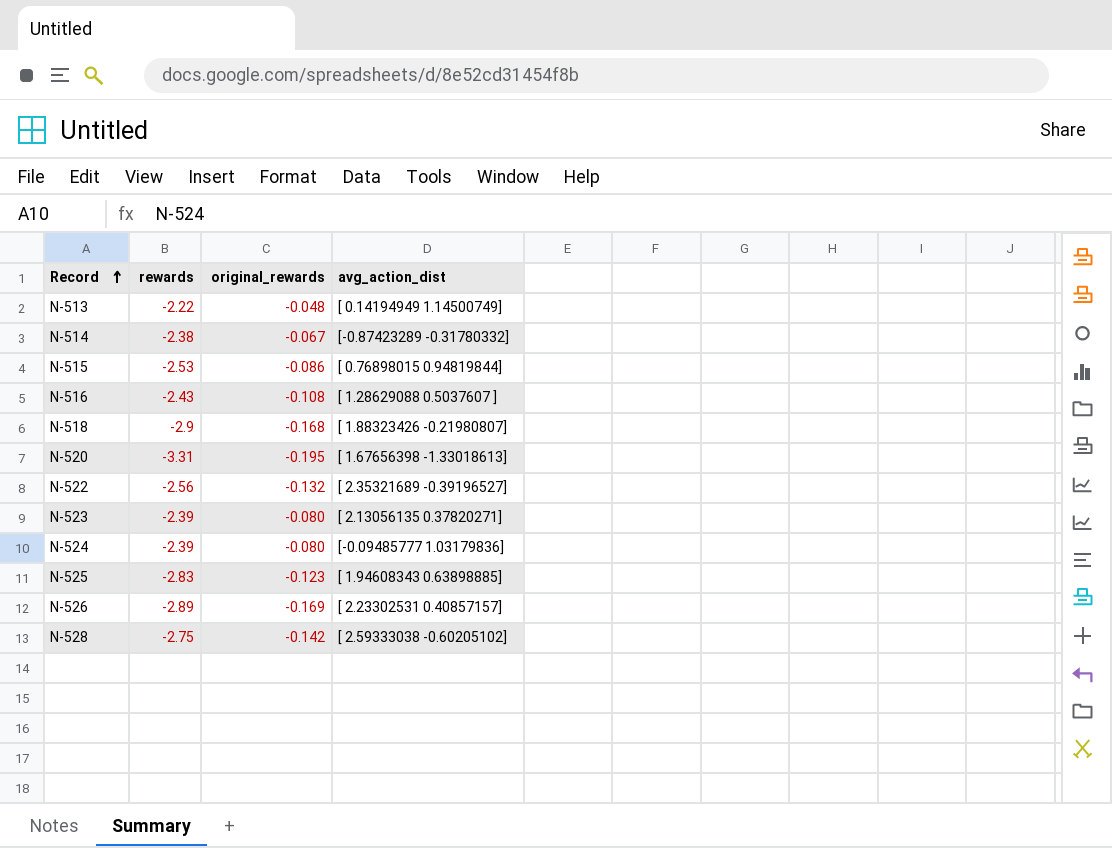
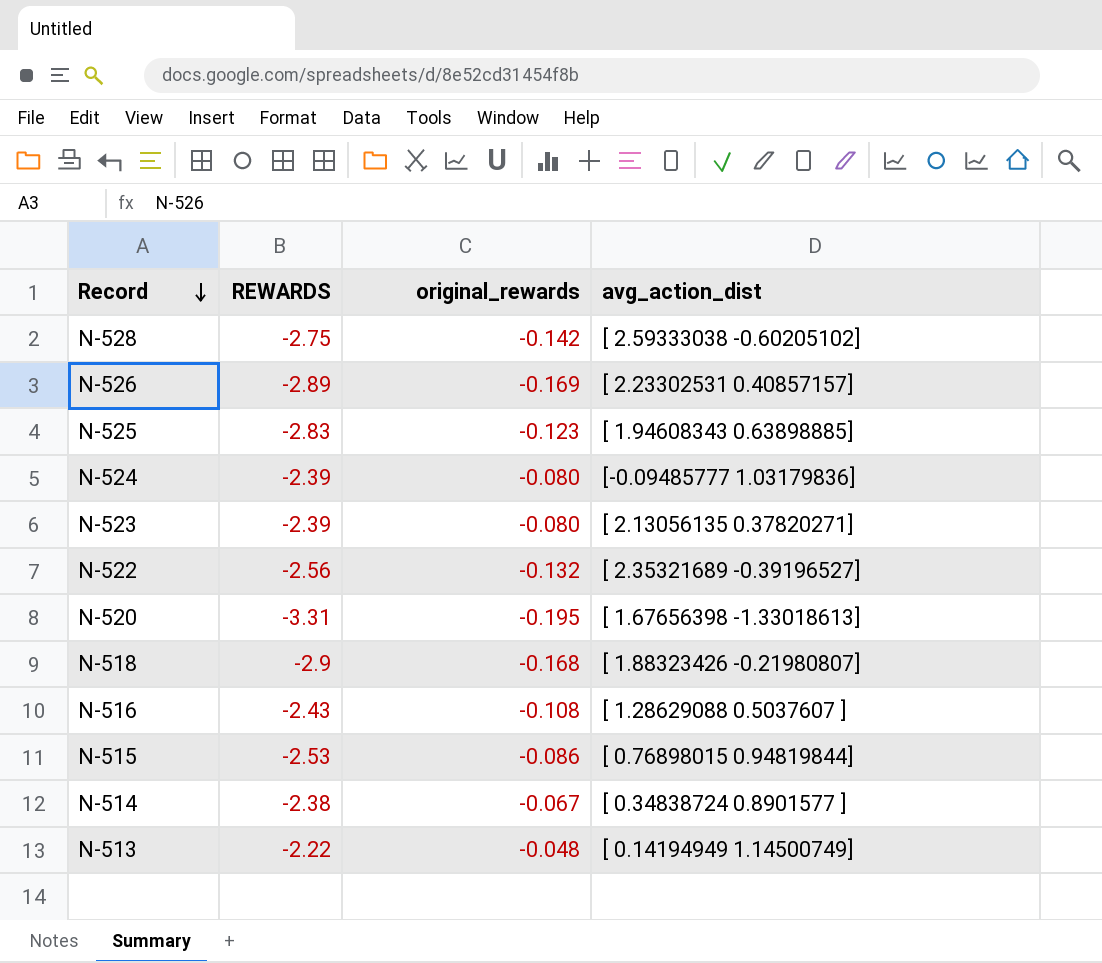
row order: Record ascending -> Record descending
column name: rewards -> REWARDS
N-514 | avg_action_dist: [-0.87423289 -0.31780332] -> [ 0.34838724 0.8901577 ]

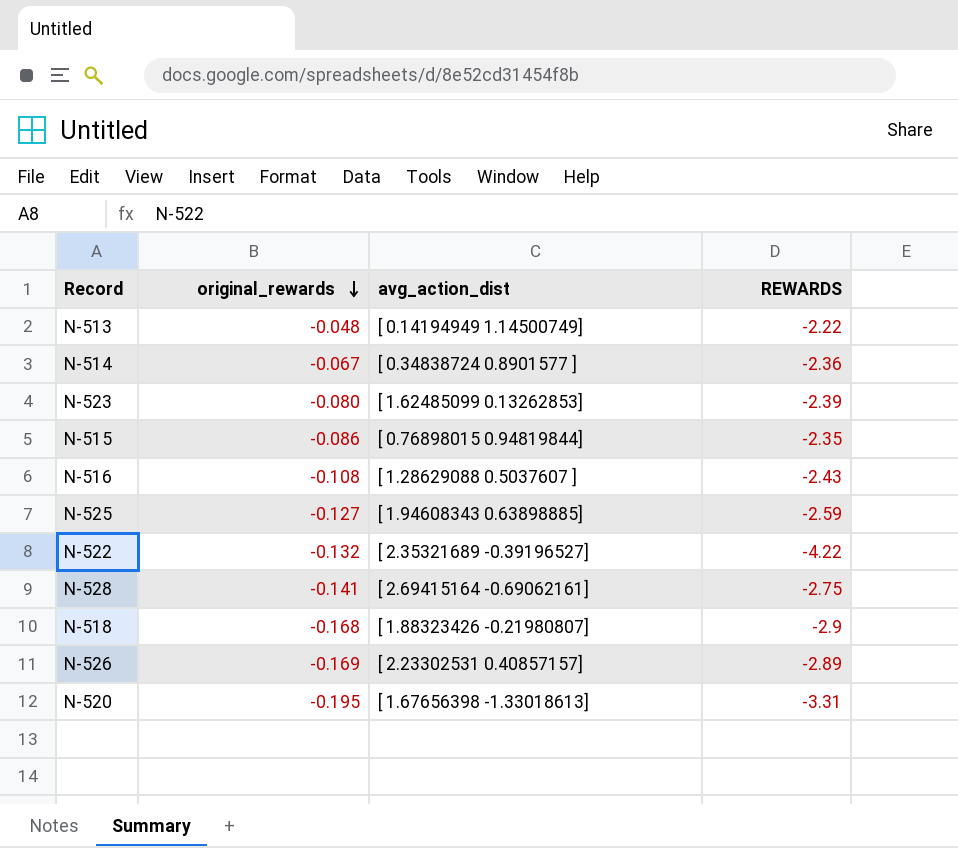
row order: Record descending -> original_rewards descending
column REWARDS | position: 2 -> 4
row N-524: -2.39 | -0.080 | [-0.09485777 1.03179836] -> none
N-514 | REWARDS: -2.38 -> -2.36
N-523 | avg_action_dist: [ 2.13056135 0.37820271] -> [ 1.62485099 0.13262853]
N-515 | REWARDS: -2.53 -> -2.35
N-525 | original_rewards: -0.123 -> -0.127
N-525 | REWARDS: -2.83 -> -2.59
N-522 | REWARDS: -2.56 -> -4.22
N-528 | original_rewards: -0.142 -> -0.141
N-528 | avg_action_dist: [ 2.59333038 -0.60205102] -> [ 2.69415164 -0.69062161]

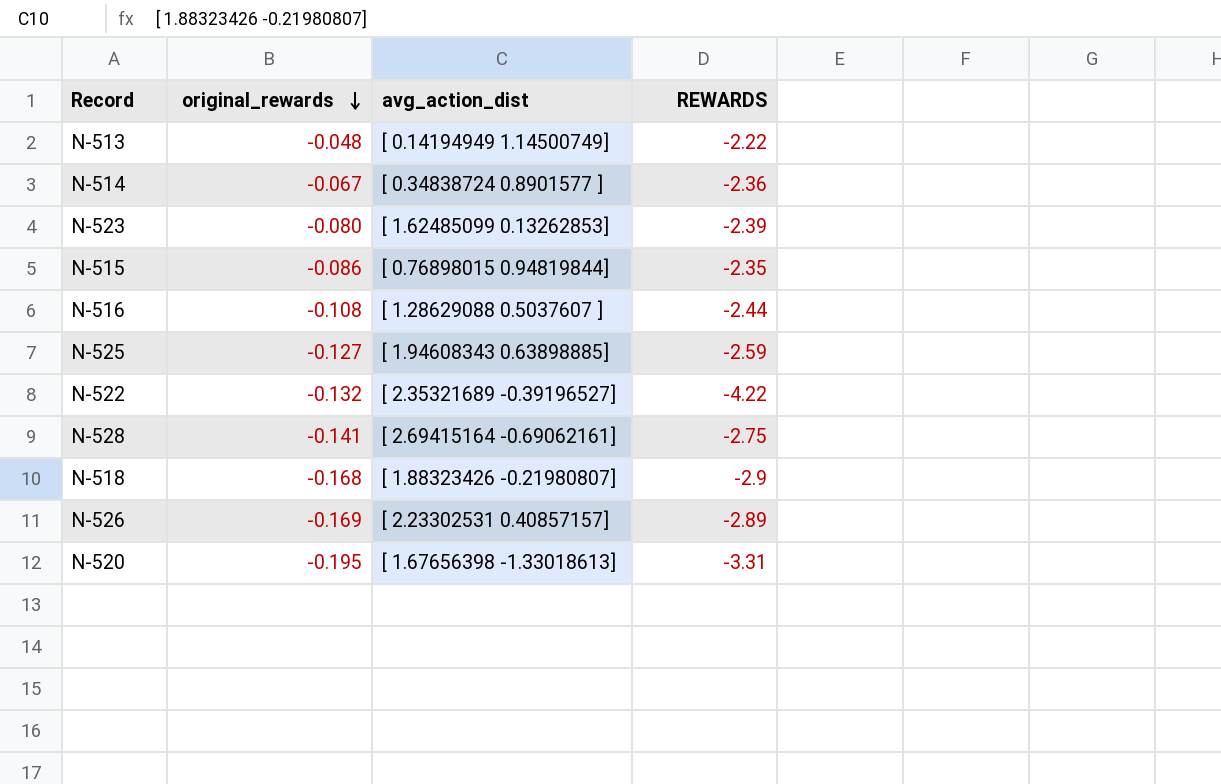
N-516 | REWARDS: -2.43 -> -2.44

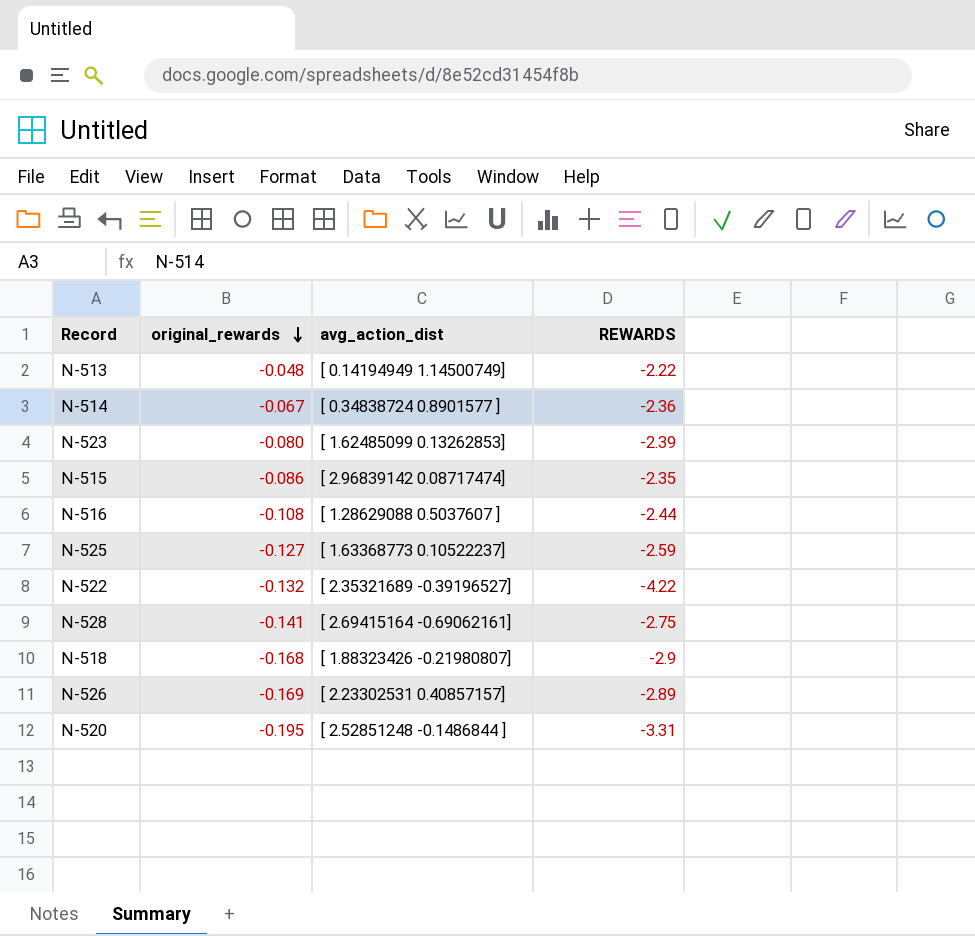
N-515 | avg_action_dist: [ 0.76898015 0.94819844] -> [ 2.96839142 0.08717474]
N-525 | avg_action_dist: [ 1.94608343 0.63898885] -> [ 1.63368773 0.10522237]
N-520 | avg_action_dist: [ 1.67656398 -1.33018613] -> [ 2.52851248 -0.1486844 ]

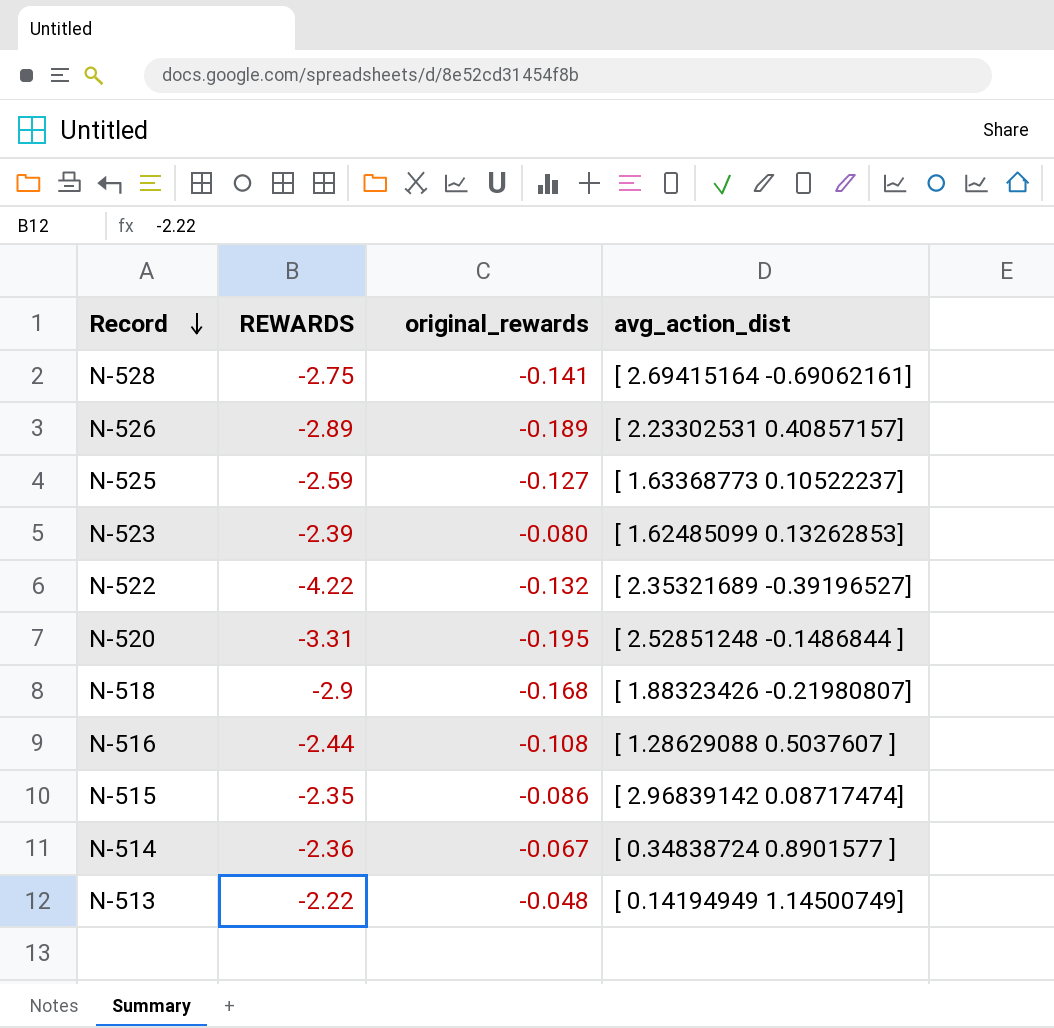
row order: original_rewards descending -> Record descending
column REWARDS | position: 4 -> 2
N-526 | original_rewards: -0.169 -> -0.189

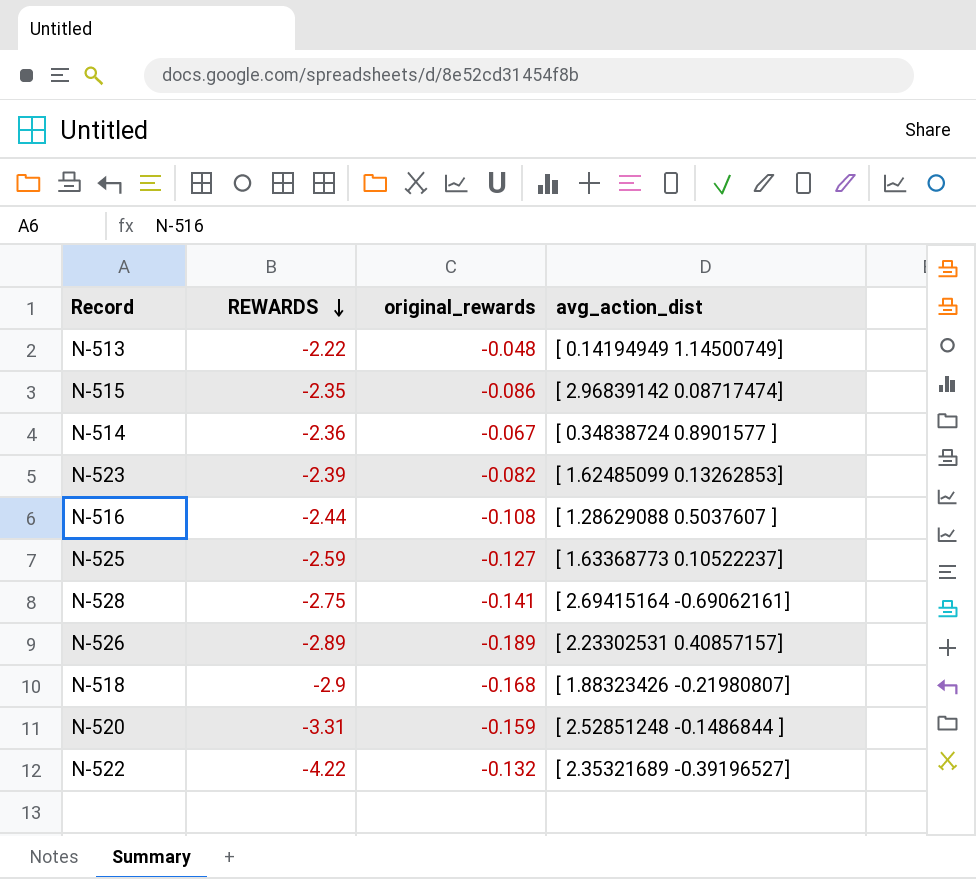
row order: Record descending -> REWARDS descending
N-523 | original_rewards: -0.080 -> -0.082
N-520 | original_rewards: -0.195 -> -0.159

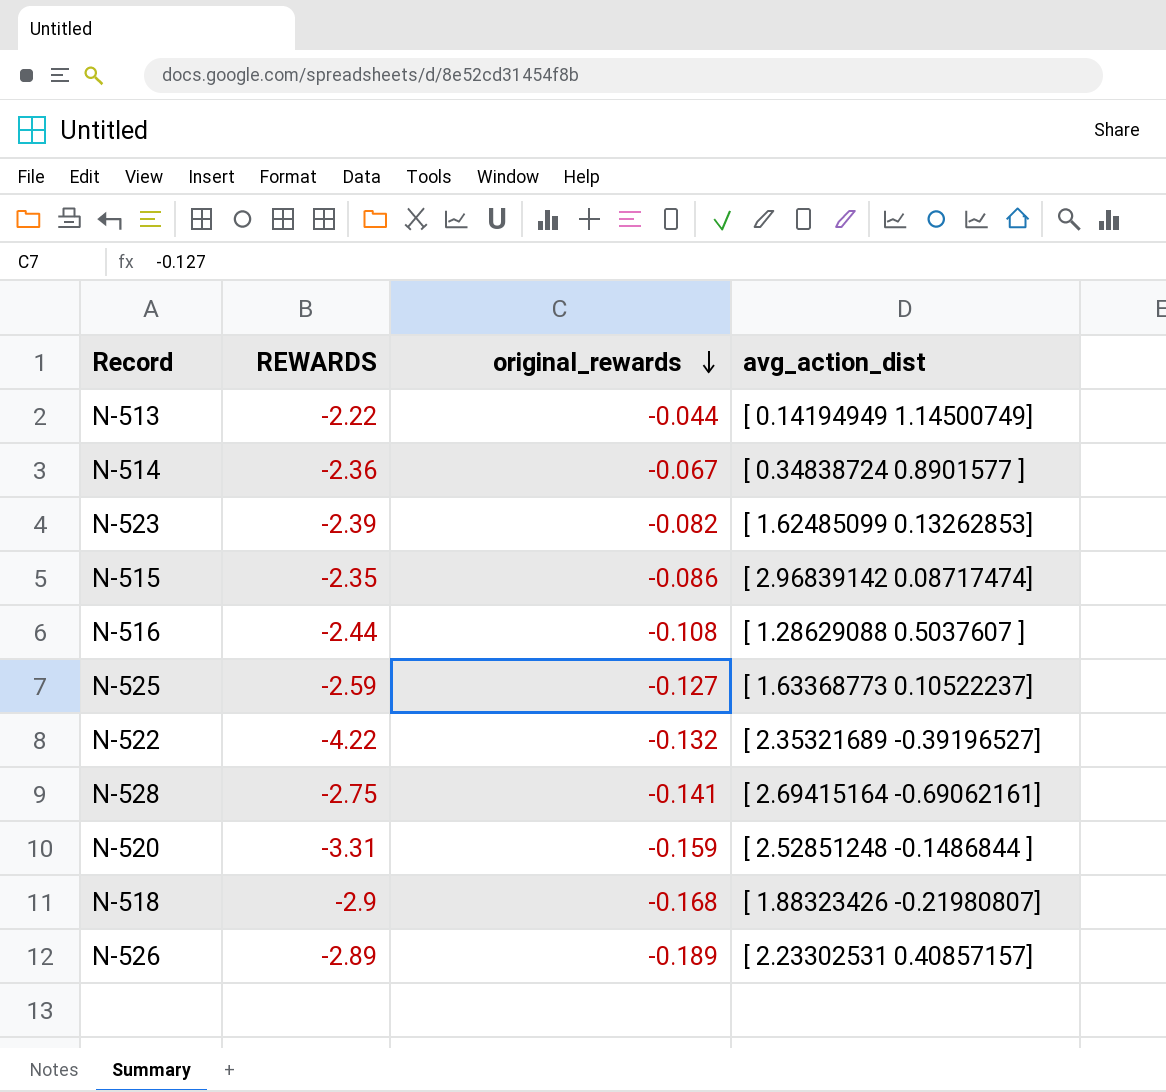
row order: REWARDS descending -> original_rewards descending
N-513 | original_rewards: -0.048 -> -0.044

